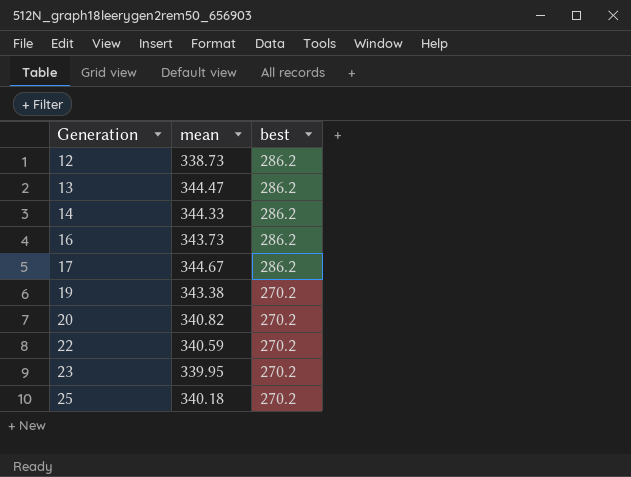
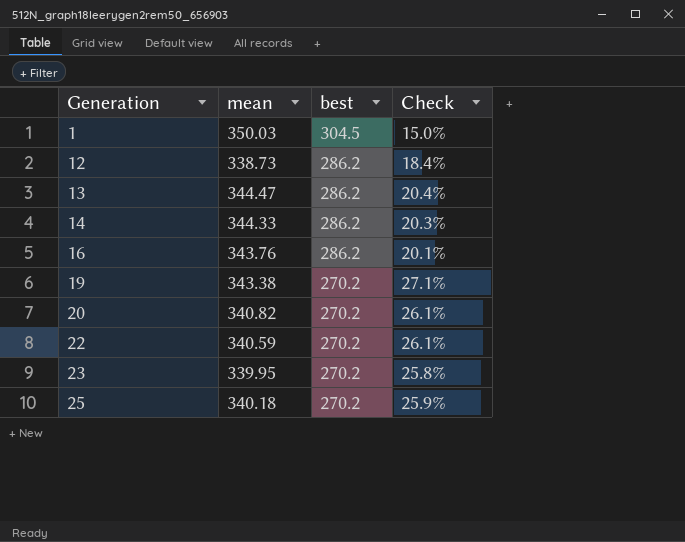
column Check | formula: none -> ([mean] - [best]) / [best]
row 17: 344.67 | 286.2 -> none
row 1: none -> 350.03 | 304.5 | 15.0%
16 | mean: 343.73 -> 343.76

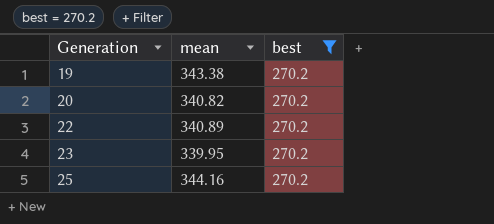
filter: none -> best = 270.2
column Check | formula: ([mean] - [best]) / [best] -> none
22 | mean: 340.59 -> 340.89
25 | mean: 340.18 -> 344.16

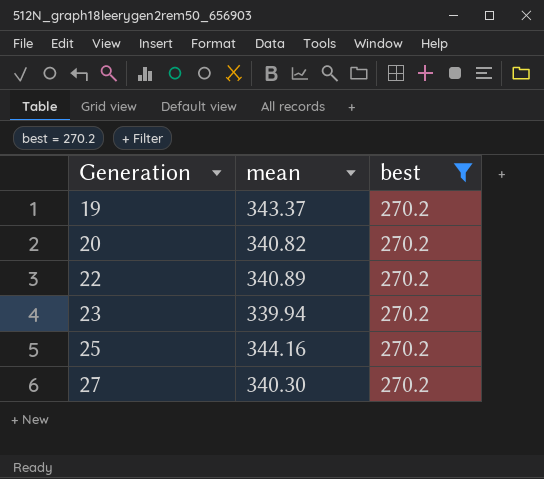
19 | mean: 343.38 -> 343.37
23 | mean: 339.95 -> 339.94
row 27: none -> 340.30 | 270.2

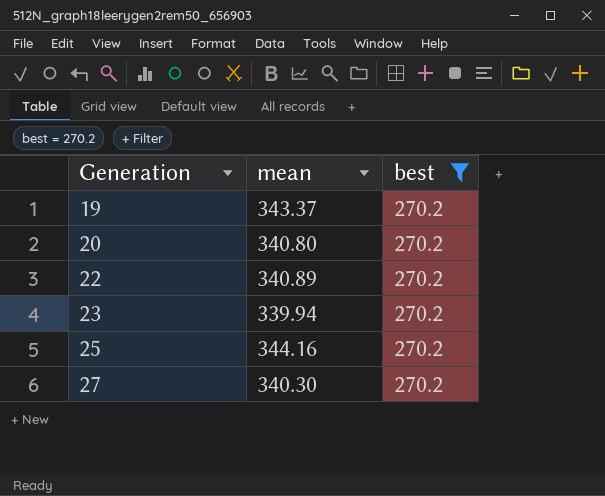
20 | mean: 340.82 -> 340.80

